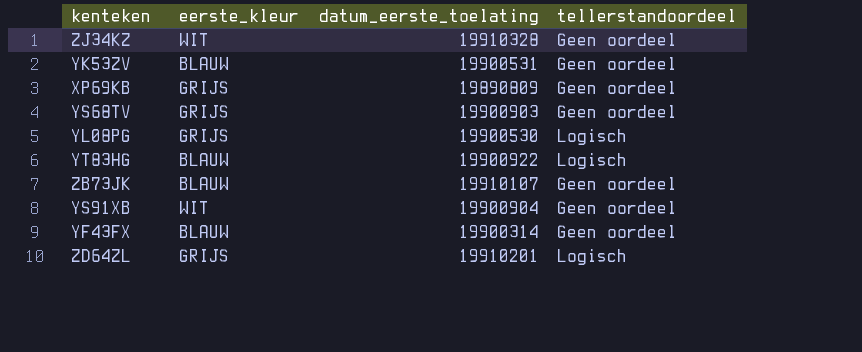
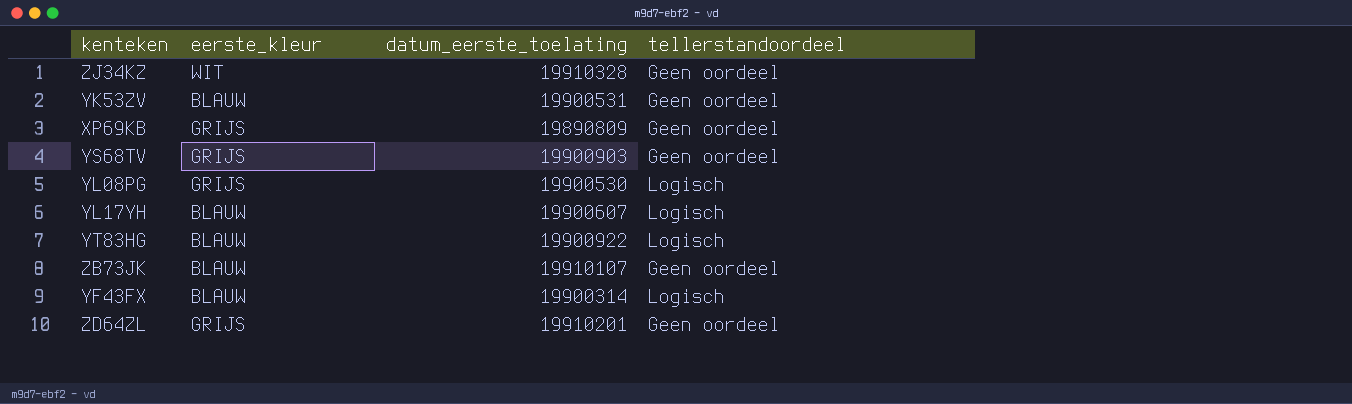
row YS91XB: WIT | 19900904 | Geen oordeel -> none
row YL17YH: none -> BLAUW | 19900607 | Logisch
YF43FX | tellerstandoordeel: Geen oordeel -> Logisch
ZD64ZL | tellerstandoordeel: Logisch -> Geen oordeel

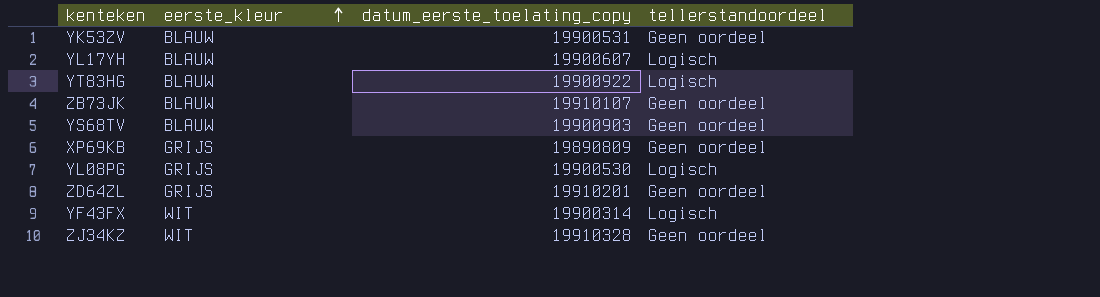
row order: none -> eerste_kleur ascending
column name: datum_eerste_toelating -> datum_eerste_toelating_copy
YS68TV | eerste_kleur: GRIJS -> BLAUW
YF43FX | eerste_kleur: BLAUW -> WIT

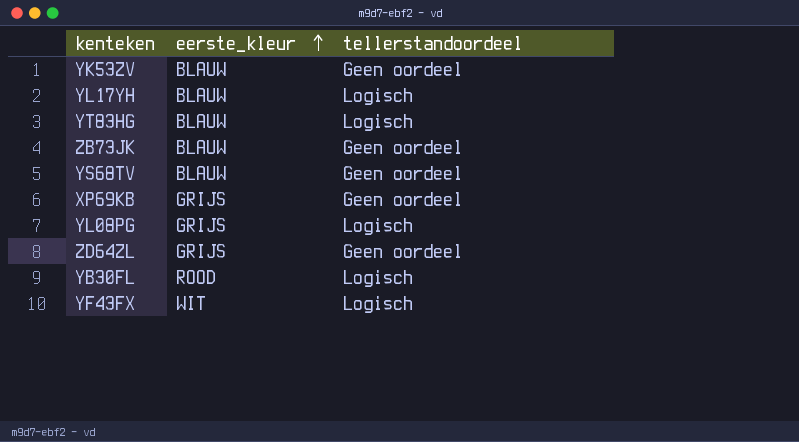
column datum_eerste_toelating_copy | position: 3 -> none
row ZJ34KZ: WIT | 19910328 | Geen oordeel -> none
row YB30FL: none -> ROOD | Logisch

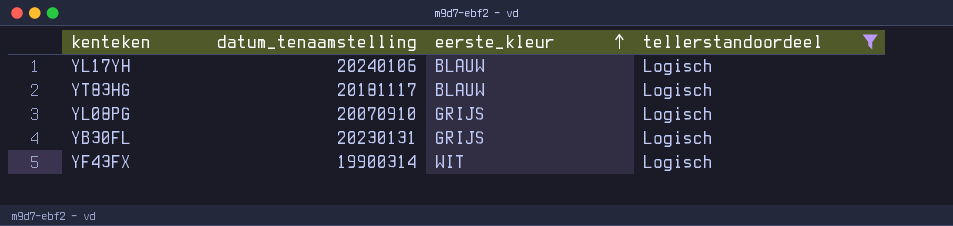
filter: none -> tellerstandoordeel = Logisch
column datum_tenaamstelling | position: none -> 2
YB30FL | eerste_kleur: ROOD -> GRIJS

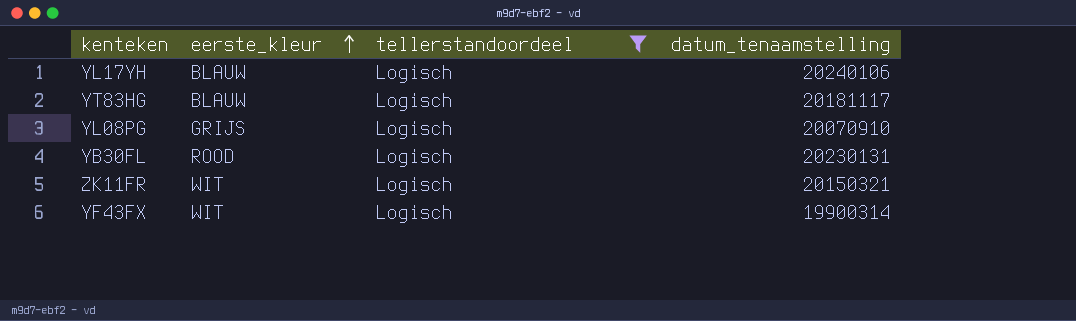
column datum_tenaamstelling | position: 2 -> 4
YB30FL | eerste_kleur: GRIJS -> ROOD
row ZK11FR: none -> WIT | Logisch | 20150321

